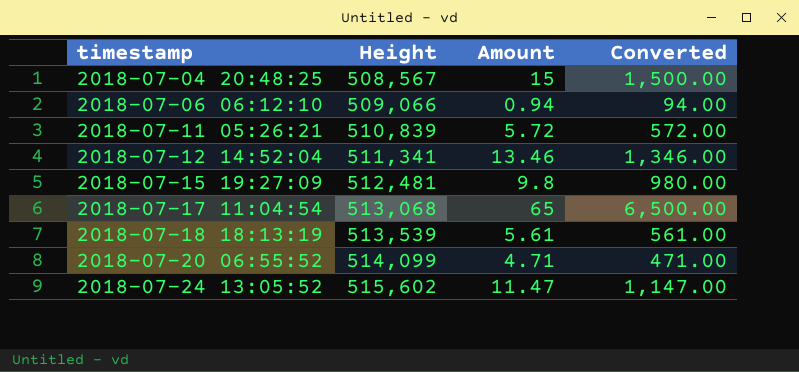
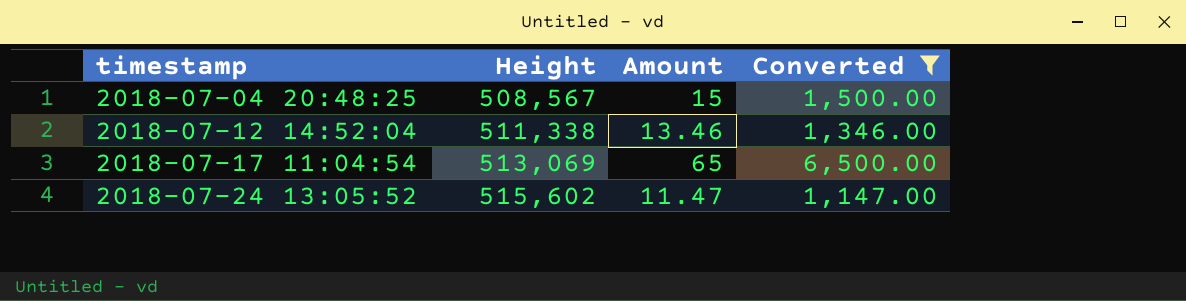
filter: none -> Converted >= 1,147.00
2018-07-12 14:52:04 | Height: 511,341 -> 511,338
2018-07-17 11:04:54 | Height: 513,068 -> 513,069

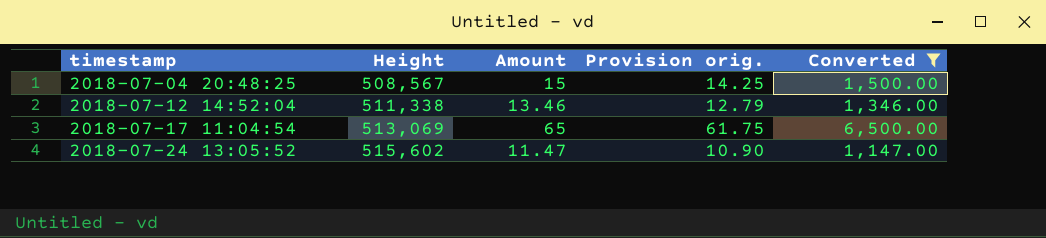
column Provision orig. | formula: none -> [Amount] * 0.95

